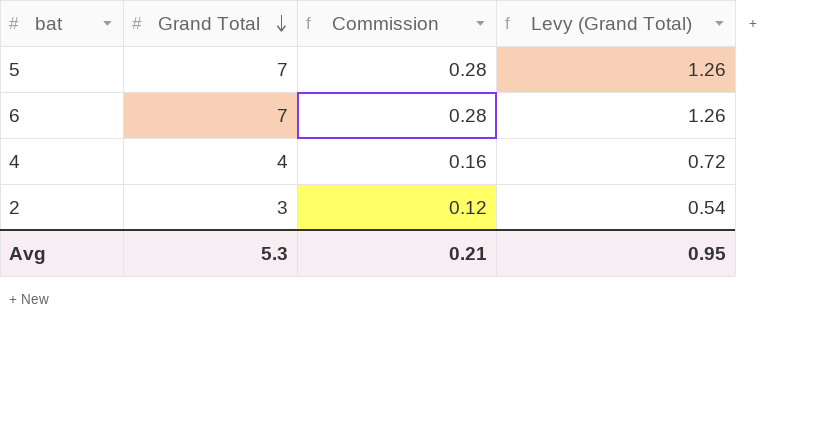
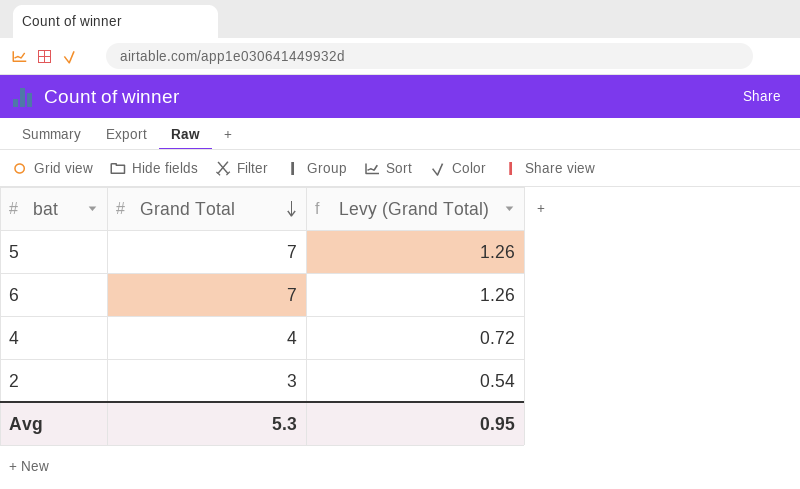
column Commission | formula: [Grand Total] * 0.04 -> none

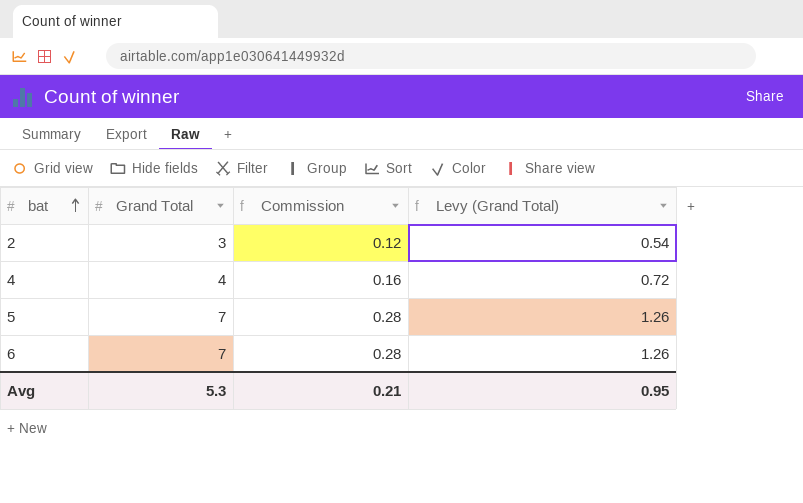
row order: Grand Total descending -> bat ascending
column Commission | formula: none -> [Grand Total] * 0.04

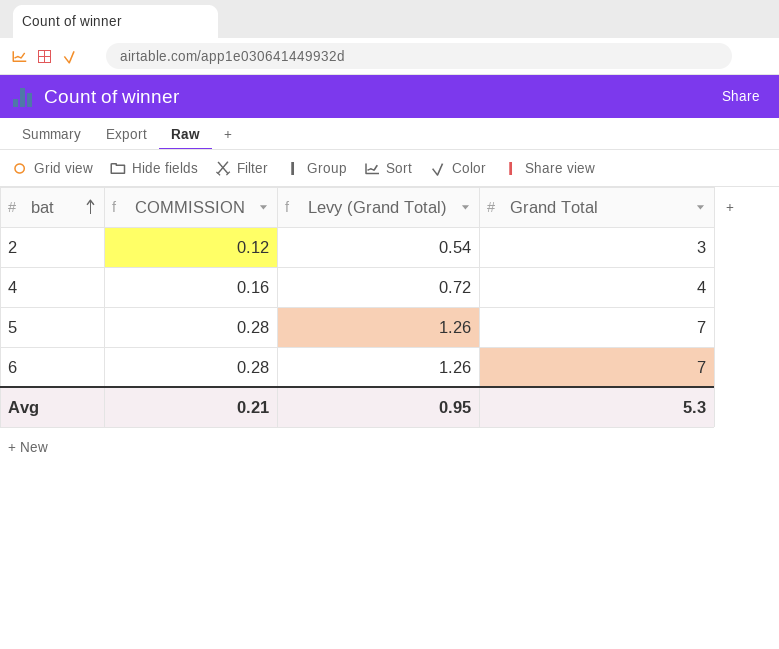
column name: Commission -> COMMISSION
column Grand Total | position: 2 -> 4

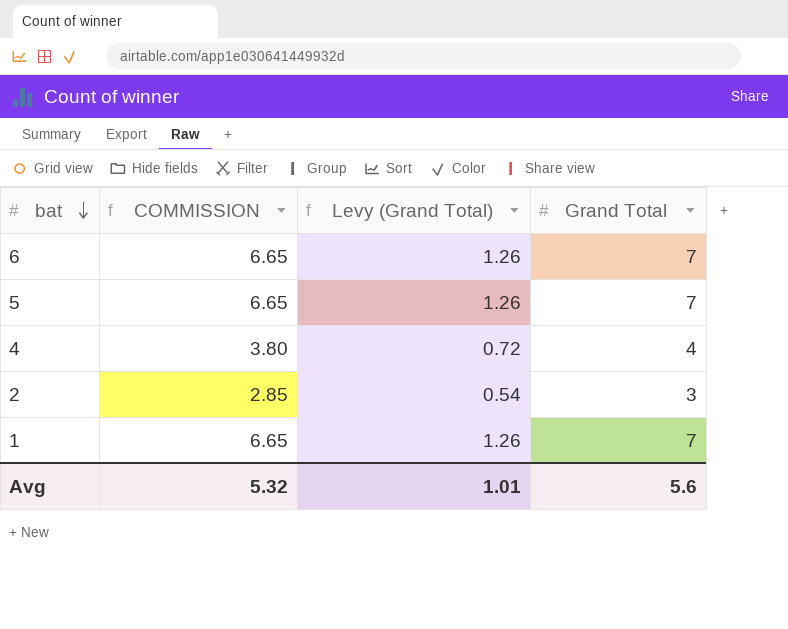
row order: bat ascending -> bat descending
column COMMISSION | formula: [Grand Total] * 0.04 -> [Grand Total] * 0.95
row 1: none -> 6.65 | 1.26 | 7
Avg | COMMISSION: 0.21 -> 5.32
Avg | Levy (Grand Total): 0.95 -> 1.01
Avg | Grand Total: 5.3 -> 5.6

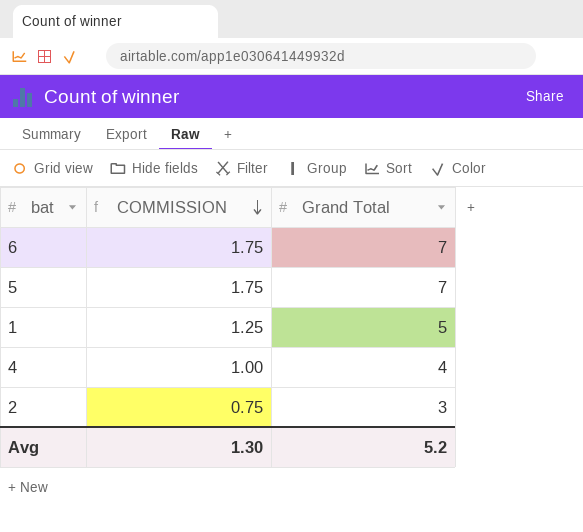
row order: bat descending -> COMMISSION descending
column Levy (Grand Total) | formula: [Grand Total] * 0.18 -> none
column COMMISSION | formula: [Grand Total] * 0.95 -> [Grand Total] * 0.25
1 | Grand Total: 7 -> 5
Avg | COMMISSION: 5.32 -> 1.30
Avg | Grand Total: 5.6 -> 5.2

